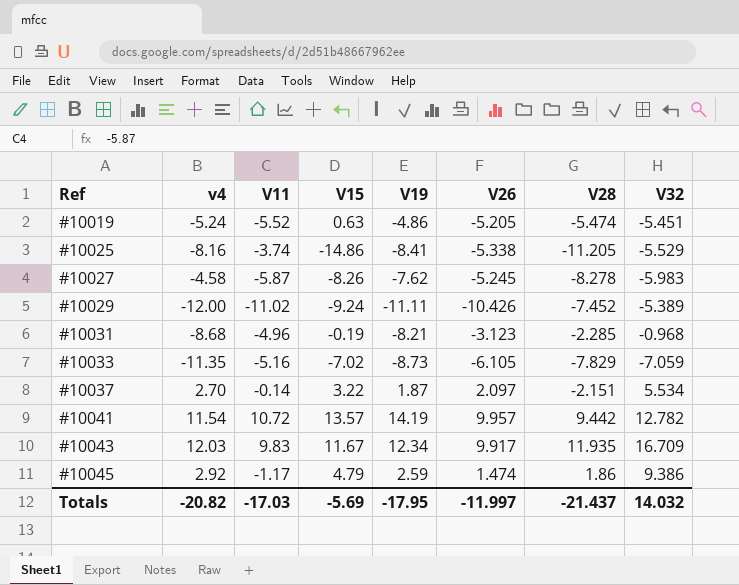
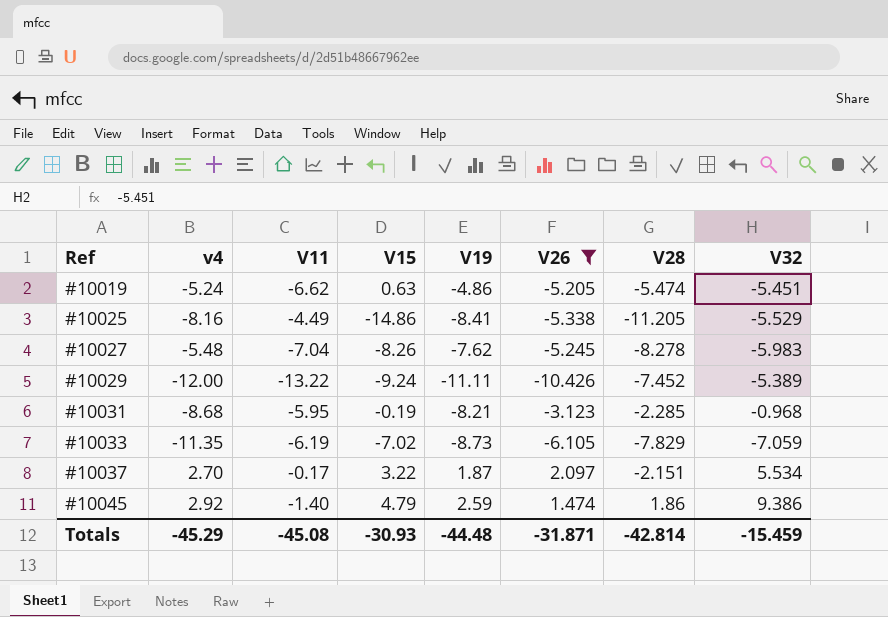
filter: none -> V26 <= 2.097
#10019 | V11: -5.52 -> -6.62
#10025 | V11: -3.74 -> -4.49
#10027 | v4: -4.58 -> -5.48
#10027 | V11: -5.87 -> -7.04
#10029 | V11: -11.02 -> -13.22
#10031 | V11: -4.96 -> -5.95
#10033 | V11: -5.16 -> -6.19
#10037 | V11: -0.14 -> -0.17
#10045 | V11: -1.17 -> -1.40
Totals | v4: -20.82 -> -45.29
Totals | V11: -17.03 -> -45.08
Totals | V15: -5.69 -> -30.93
Totals | V19: -17.95 -> -44.48
Totals | V26: -11.997 -> -31.871
Totals | V28: -21.437 -> -42.814
Totals | V32: 14.032 -> -15.459

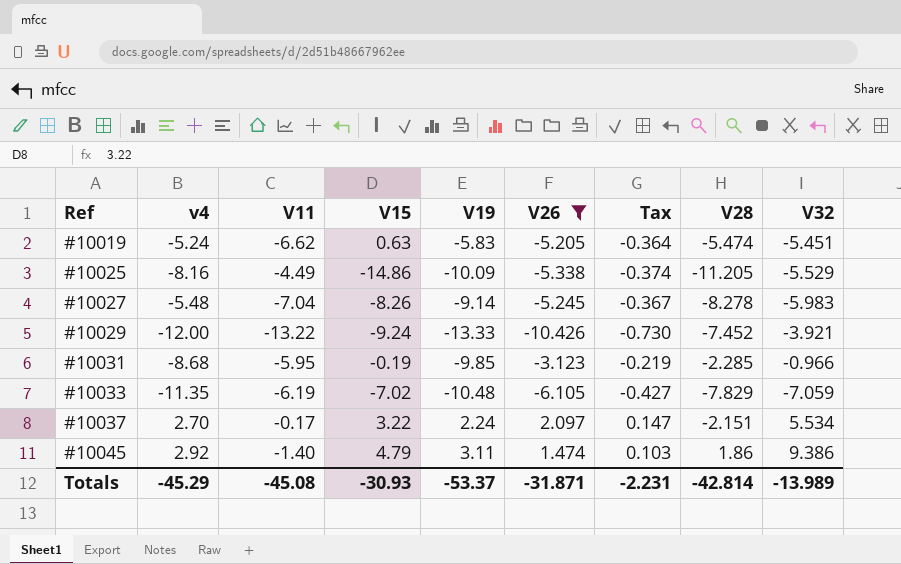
column Tax | formula: none -> [V26] * 0.07
#10019 | V19: -4.86 -> -5.83
#10025 | V19: -8.41 -> -10.09
#10027 | V19: -7.62 -> -9.14
#10029 | V19: -11.11 -> -13.33
#10029 | V32: -5.389 -> -3.921
#10031 | V19: -8.21 -> -9.85
#10031 | V32: -0.968 -> -0.966
#10033 | V19: -8.73 -> -10.48
#10037 | V19: 1.87 -> 2.24
#10045 | V19: 2.59 -> 3.11
Totals | V19: -44.48 -> -53.37
Totals | V32: -15.459 -> -13.989

